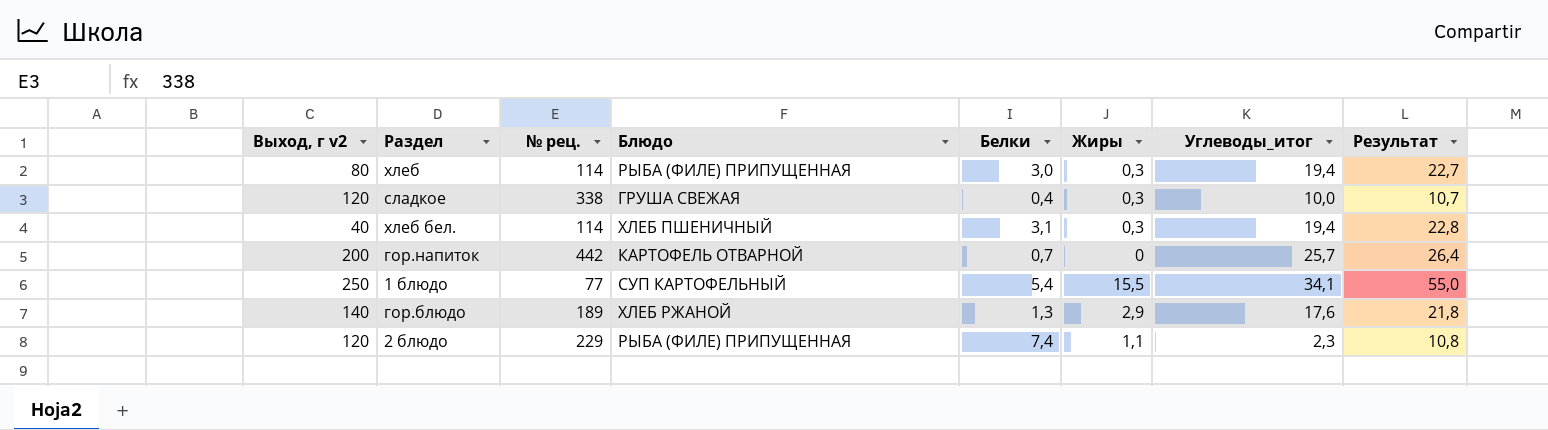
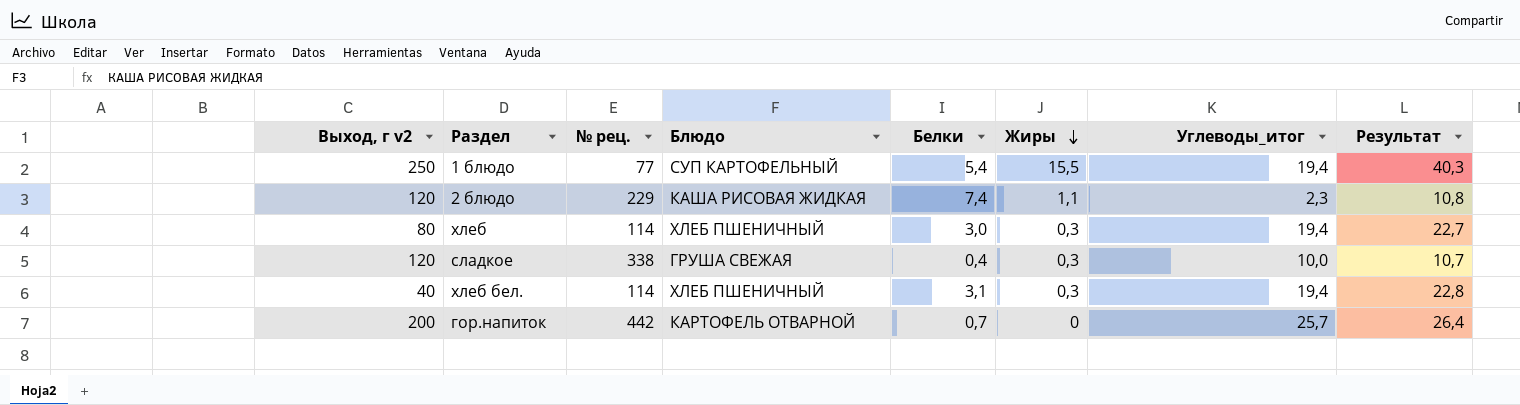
row order: none -> Жиры descending
row гор.блюдо: 140 | 189 | ХЛЕБ РЖАНОЙ | 1,3 | 2,9 | 17,6 | 21,8 -> none
1 блюдо | Углеводы_итог: 34,1 -> 19,4
1 блюдо | Результат: 55,0 -> 40,3
2 блюдо | Блюдо: РЫБА (ФИЛЕ) ПРИПУЩЕННАЯ -> КАША РИСОВАЯ ЖИДКАЯ
хлеб | Блюдо: РЫБА (ФИЛЕ) ПРИПУЩЕННАЯ -> ХЛЕБ ПШЕНИЧНЫЙ

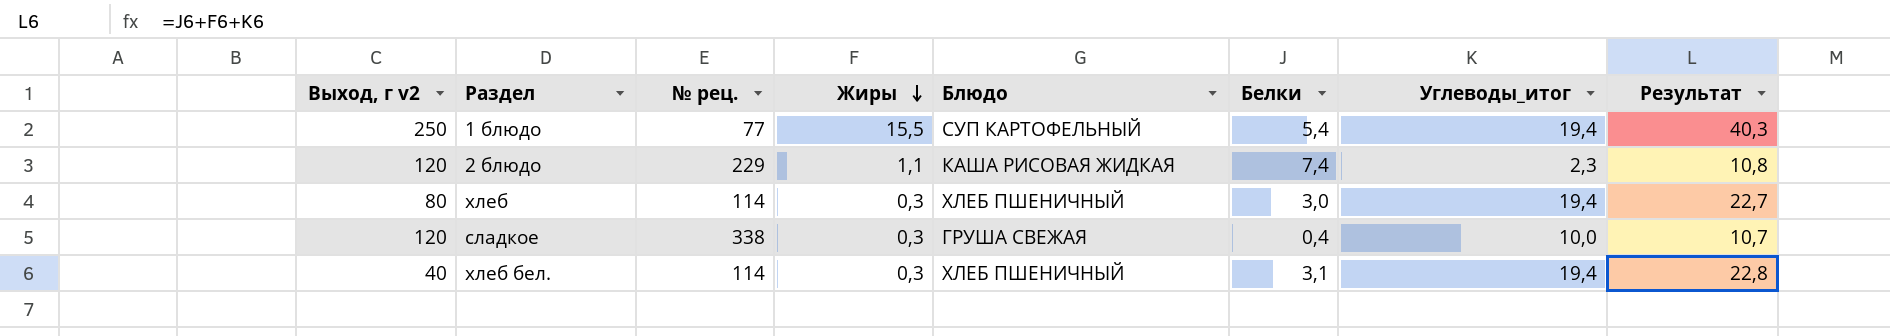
column Жиры | position: 6 -> 4
row гор.напиток: 200 | 442 | КАРТОФЕЛЬ ОТВАРНОЙ | 0,7 | 0 | 25,7 | 26,4 -> none

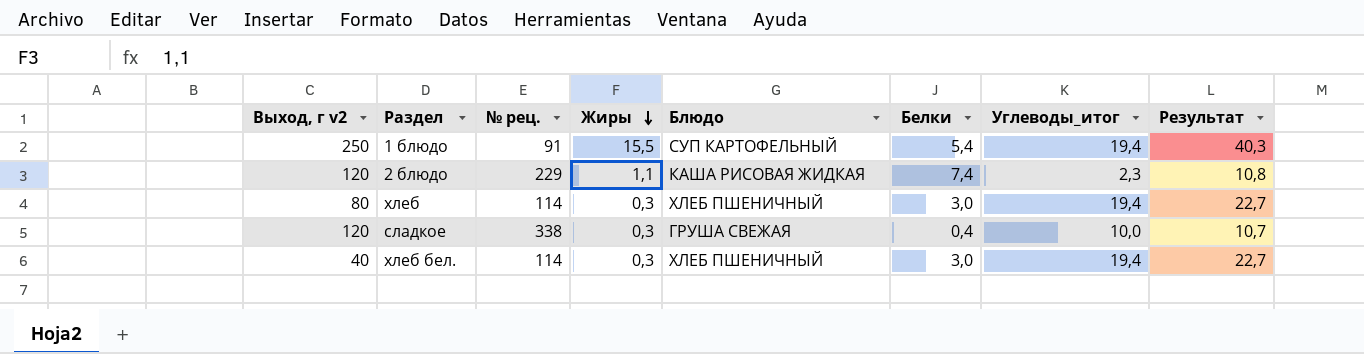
1 блюдо | № рец.: 77 -> 91
хлеб бел. | Белки: 3,1 -> 3,0
хлеб бел. | Результат: 22,8 -> 22,7

